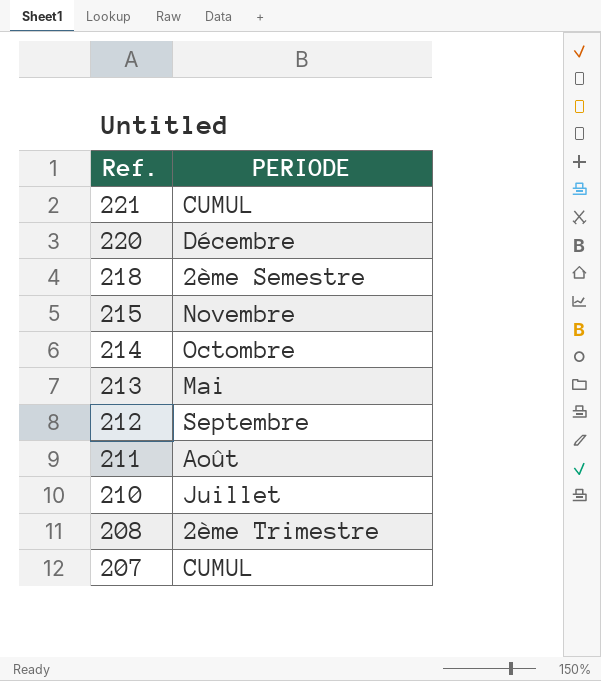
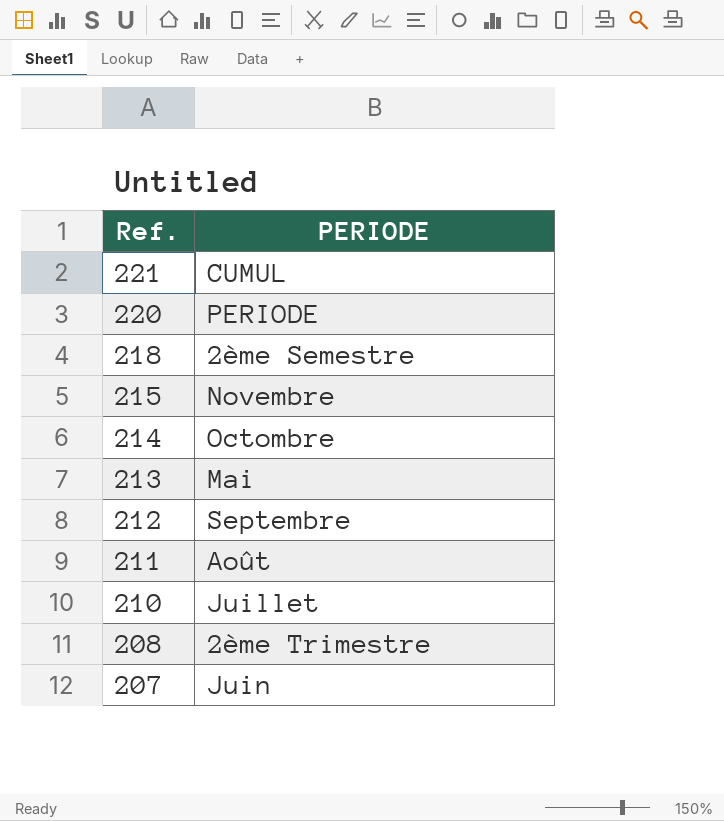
220 | PERIODE: Décembre -> PERIODE
207 | PERIODE: CUMUL -> Juin

